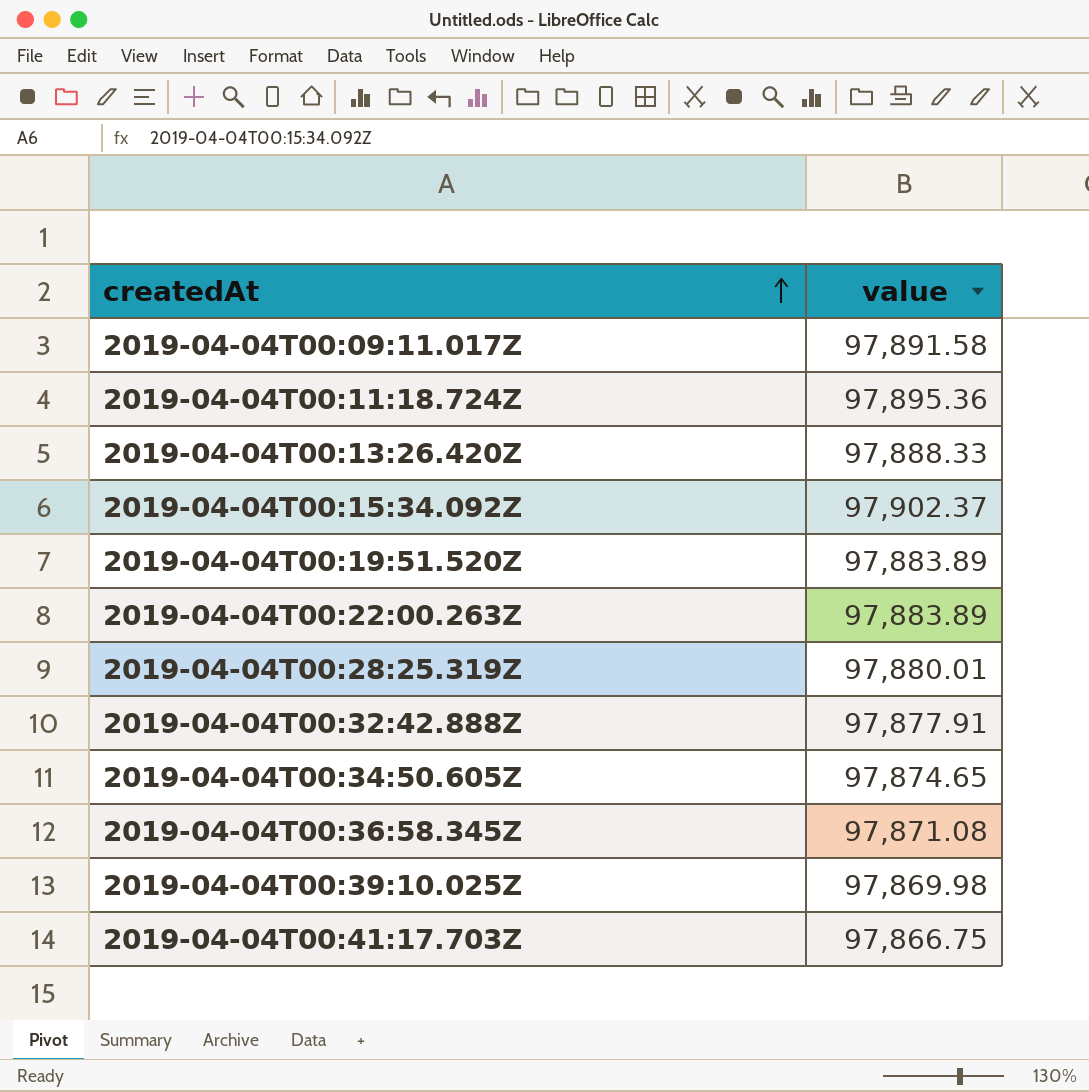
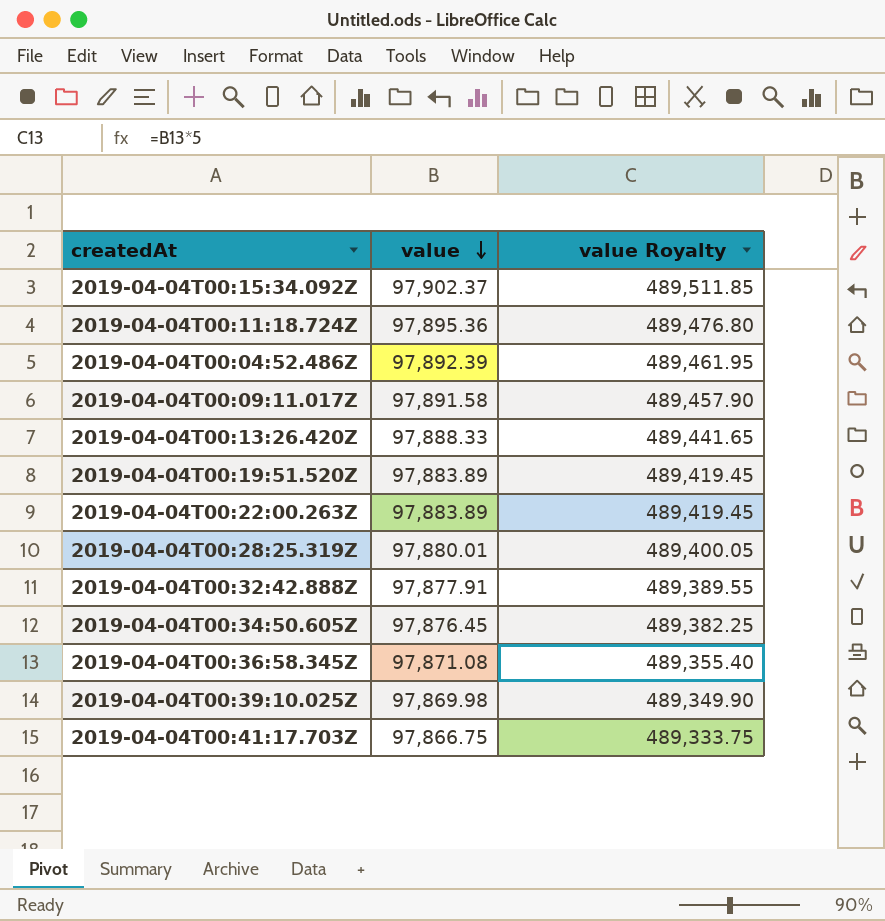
row order: createdAt ascending -> value descending
column value Royalty | formula: none -> [value] * 5
row 2019-04-04T00:04:52.486Z: none -> 97,892.39 | 489,461.95
2019-04-04T00:34:50.605Z | value: 97,874.65 -> 97,876.45

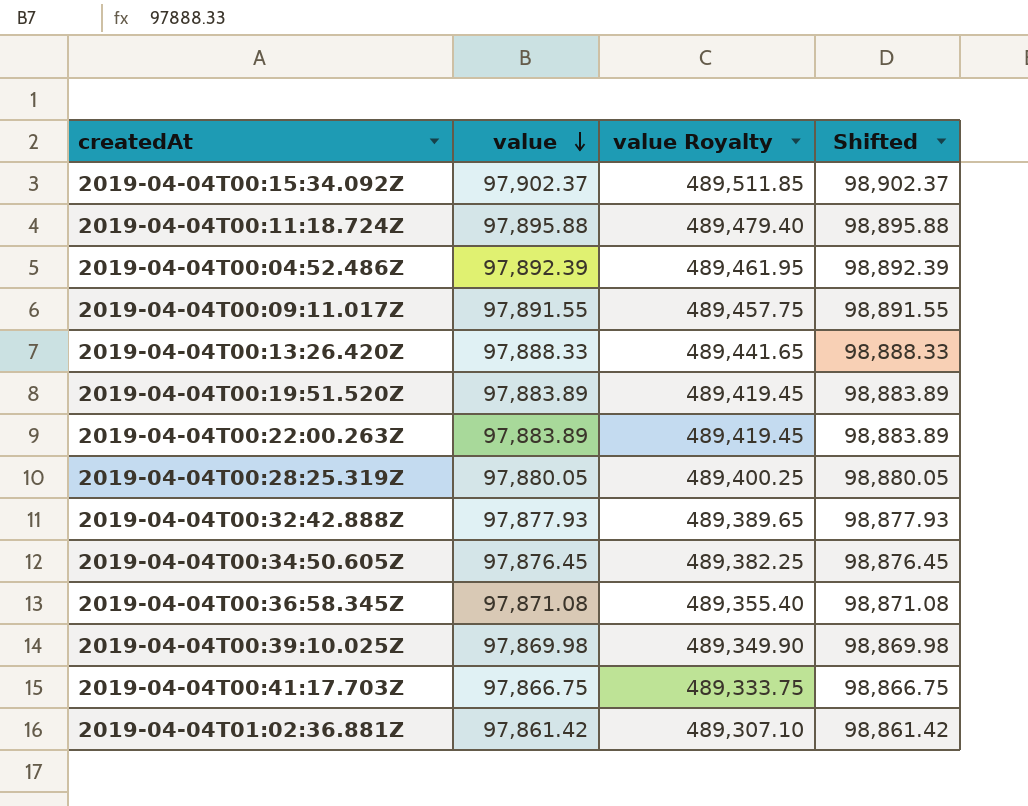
column Shifted | formula: none -> [value] + 1000
2019-04-04T00:11:18.724Z | value: 97,895.36 -> 97,895.88
2019-04-04T00:11:18.724Z | value Royalty: 489,476.80 -> 489,479.40
2019-04-04T00:09:11.017Z | value: 97,891.58 -> 97,891.55
2019-04-04T00:09:11.017Z | value Royalty: 489,457.90 -> 489,457.75
2019-04-04T00:28:25.319Z | value: 97,880.01 -> 97,880.05
2019-04-04T00:28:25.319Z | value Royalty: 489,400.05 -> 489,400.25
2019-04-04T00:32:42.888Z | value: 97,877.91 -> 97,877.93
2019-04-04T00:32:42.888Z | value Royalty: 489,389.55 -> 489,389.65
row 2019-04-04T01:02:36.881Z: none -> 97,861.42 | 489,307.10 | 98,861.42

